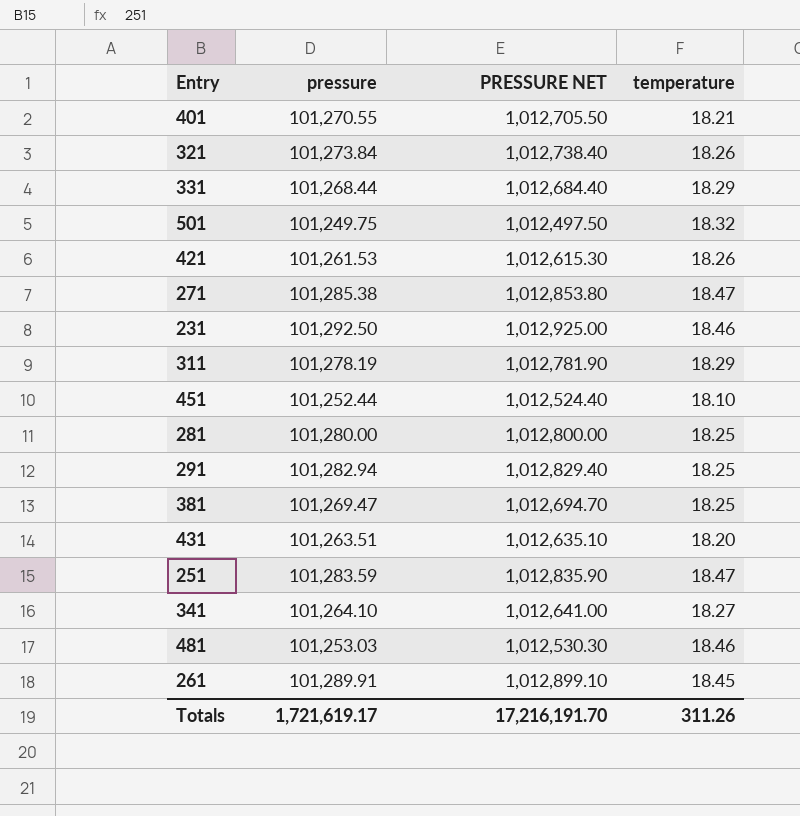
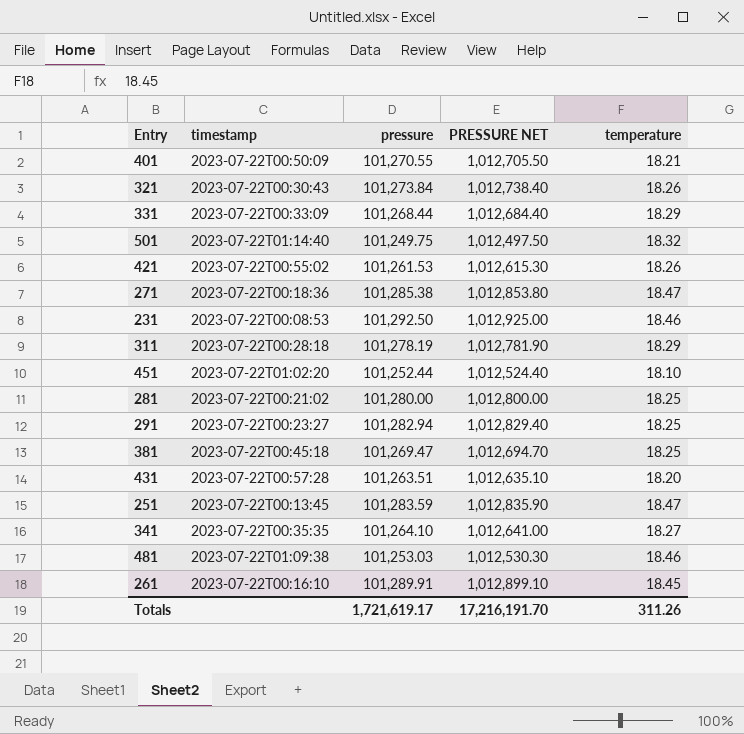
column timestamp | position: none -> 2

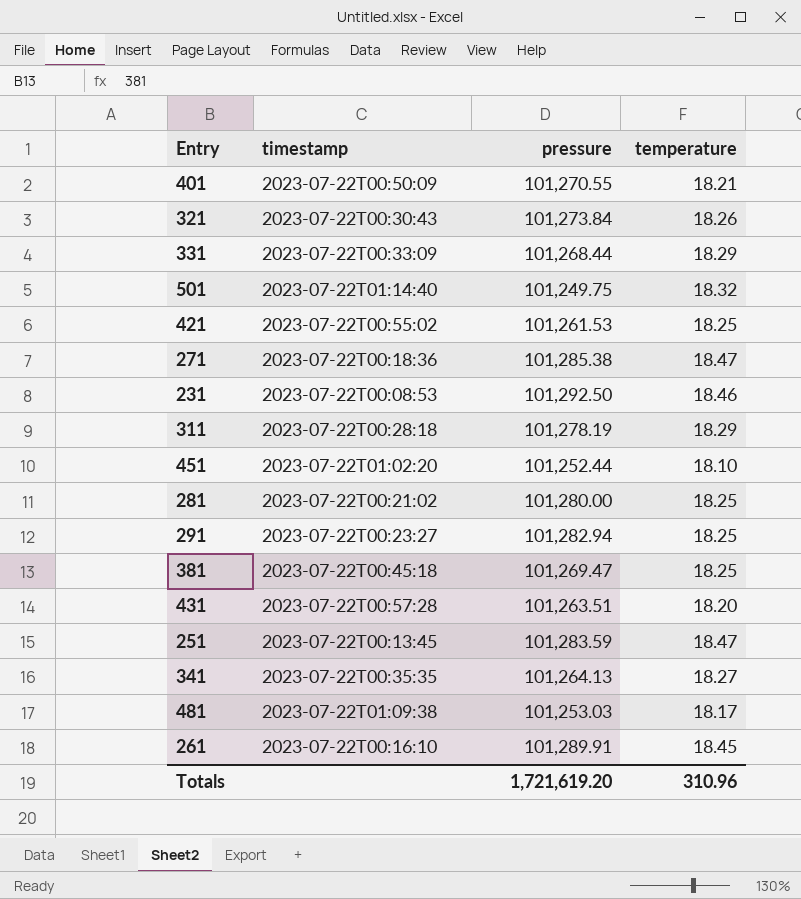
column PRESSURE NET | formula: [pressure] * 10 -> none
421 | temperature: 18.26 -> 18.25
341 | pressure: 101,264.10 -> 101,264.13
481 | temperature: 18.46 -> 18.17
Totals | pressure: 1,721,619.17 -> 1,721,619.20
Totals | temperature: 311.26 -> 310.96

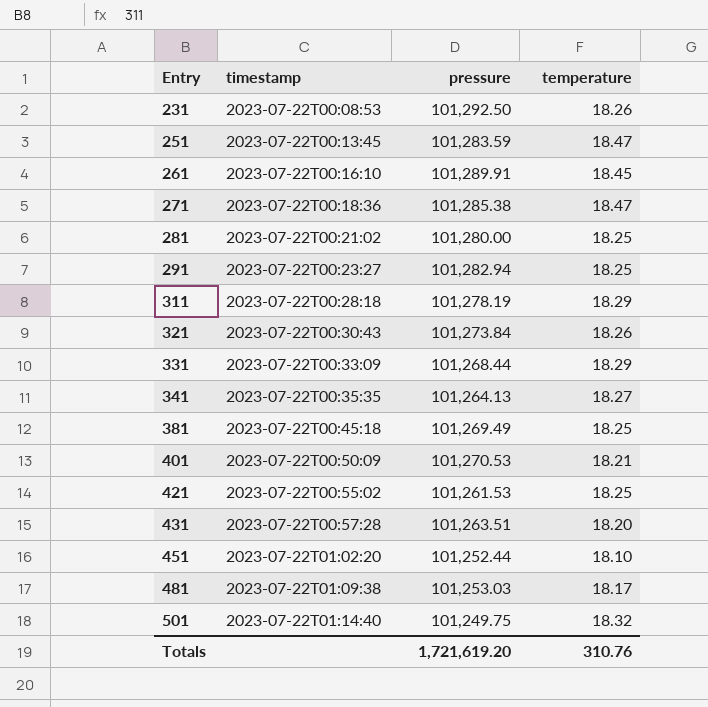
row order: none -> Entry ascending
231 | temperature: 18.46 -> 18.26
381 | pressure: 101,269.47 -> 101,269.49
401 | pressure: 101,270.55 -> 101,270.53
Totals | temperature: 310.96 -> 310.76

